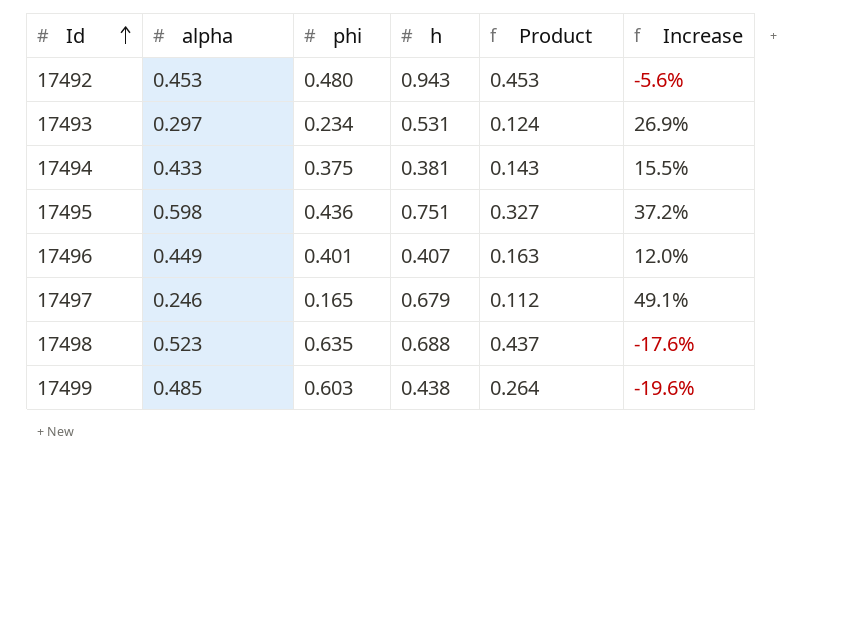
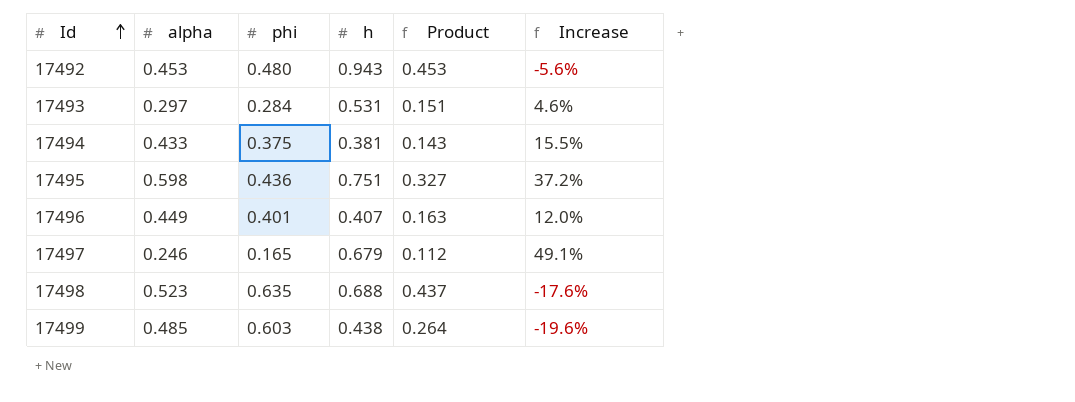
17493 | phi: 0.234 -> 0.284
17493 | Product: 0.124 -> 0.151
17493 | Increase: 26.9% -> 4.6%

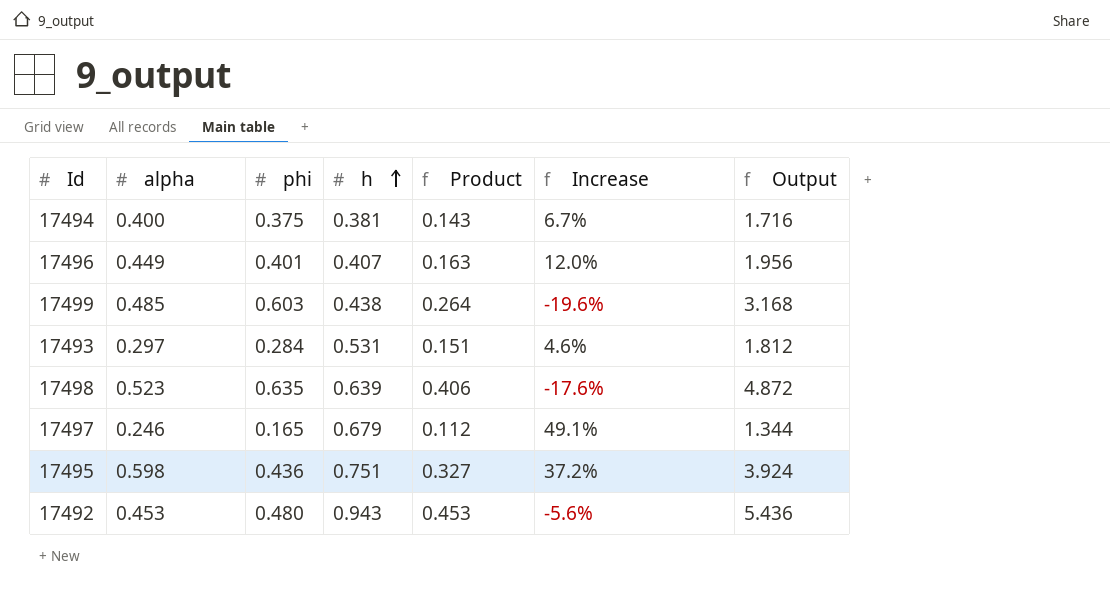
row order: Id ascending -> h ascending
column Output | formula: none -> [Product] * 12
17494 | alpha: 0.433 -> 0.400
17494 | Increase: 15.5% -> 6.7%
17498 | h: 0.688 -> 0.639
17498 | Product: 0.437 -> 0.406

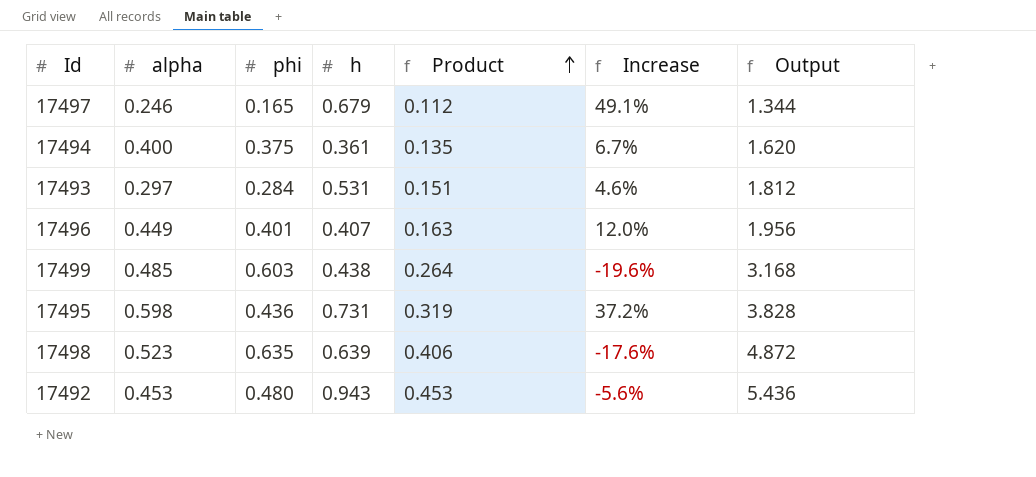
row order: h ascending -> Product ascending
17494 | h: 0.381 -> 0.361
17494 | Product: 0.143 -> 0.135
17494 | Output: 1.716 -> 1.620
17495 | h: 0.751 -> 0.731
17495 | Product: 0.327 -> 0.319
17495 | Output: 3.924 -> 3.828

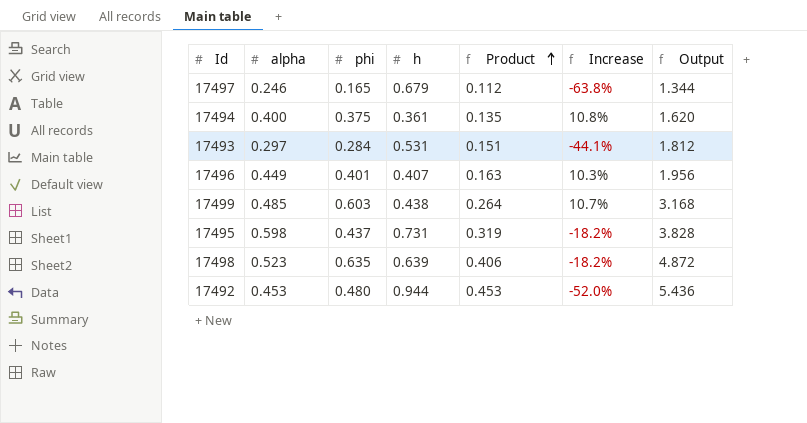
column Increase | formula: ([alpha] - [phi]) / [phi] -> ([alpha] - [h]) / [h]
17495 | phi: 0.436 -> 0.437
17492 | h: 0.943 -> 0.944

